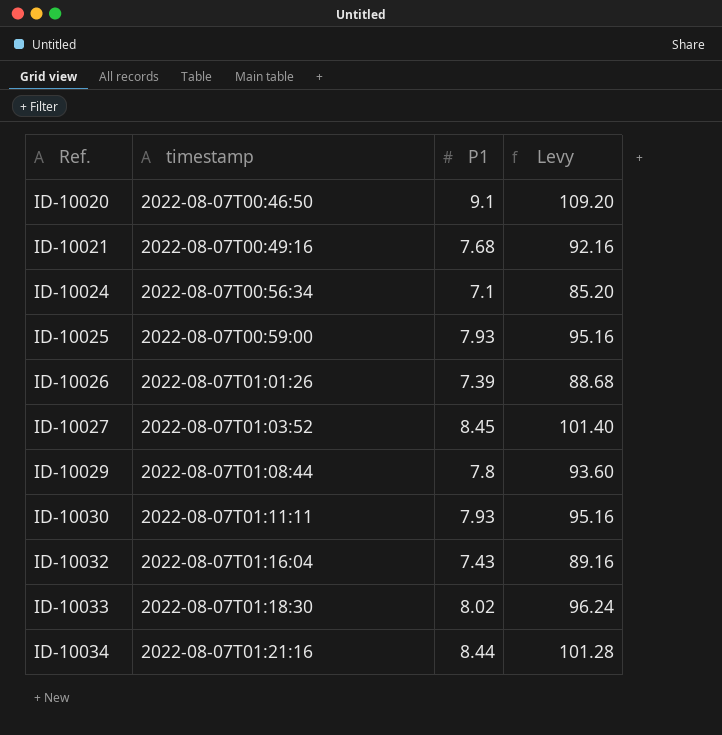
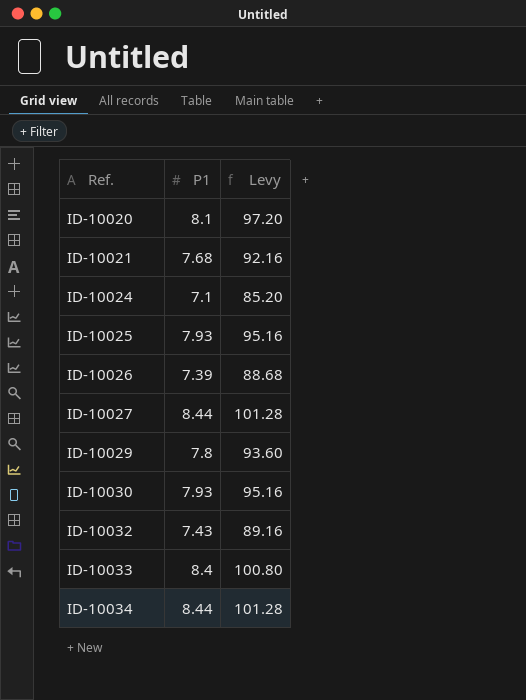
column timestamp | position: 2 -> none
ID-10020 | P1: 9.1 -> 8.1
ID-10020 | Levy: 109.20 -> 97.20
ID-10027 | P1: 8.45 -> 8.44
ID-10027 | Levy: 101.40 -> 101.28
ID-10033 | P1: 8.02 -> 8.4
ID-10033 | Levy: 96.24 -> 100.80

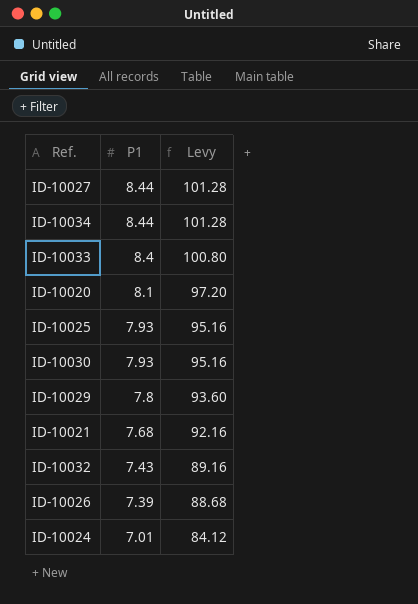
row order: Ref. ascending -> P1 descending
ID-10024 | P1: 7.1 -> 7.01
ID-10024 | Levy: 85.20 -> 84.12

